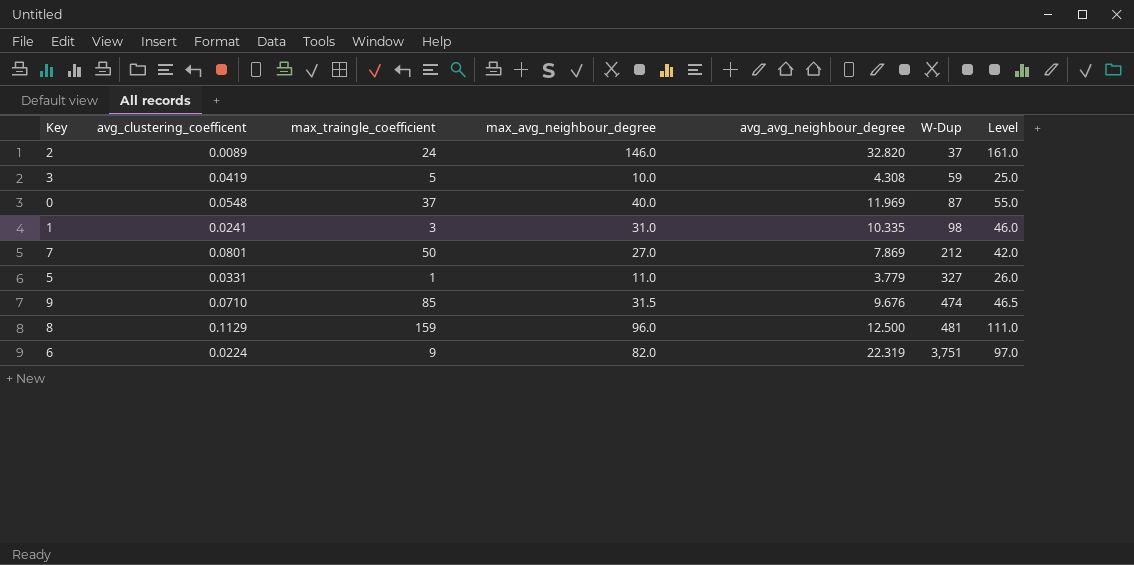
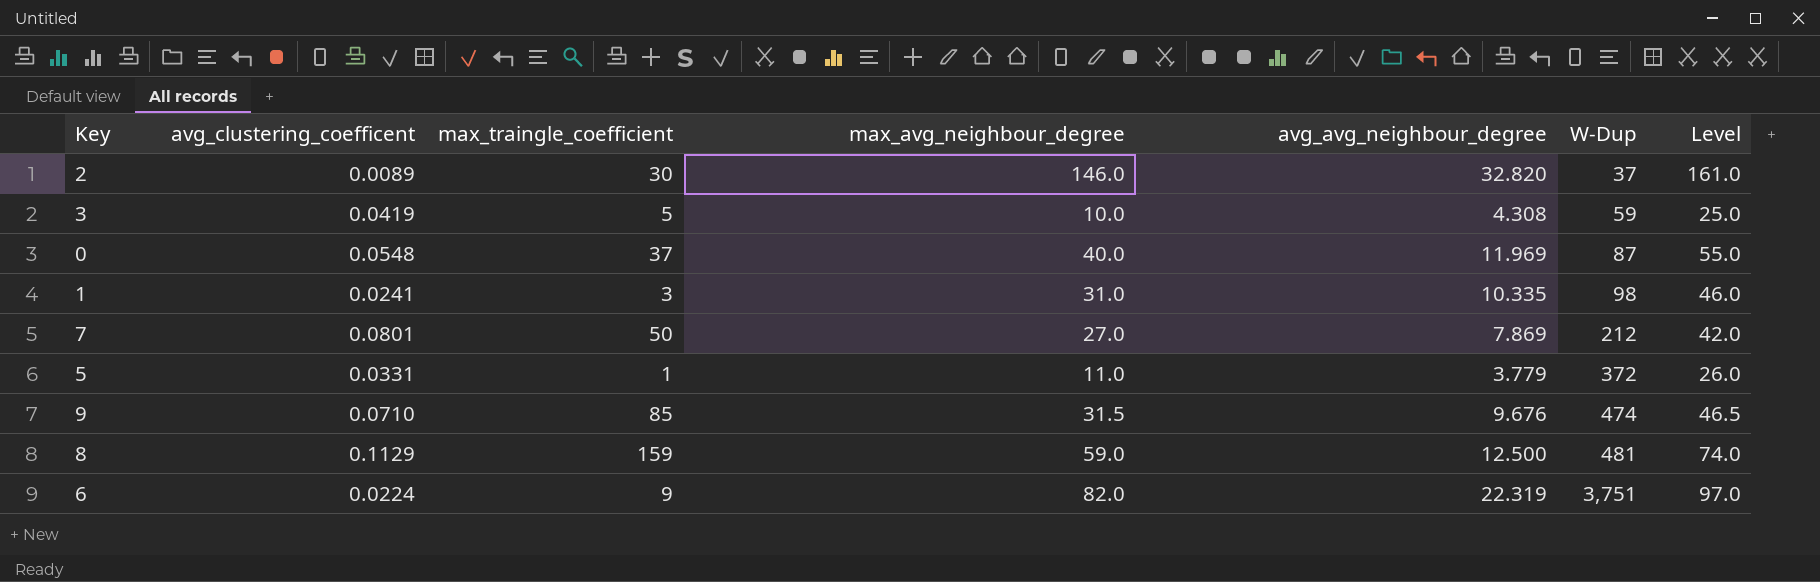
2 | max_traingle_coefficient: 24 -> 30
5 | W-Dup: 327 -> 372
8 | max_avg_neighbour_degree: 96.0 -> 59.0
8 | Level: 111.0 -> 74.0

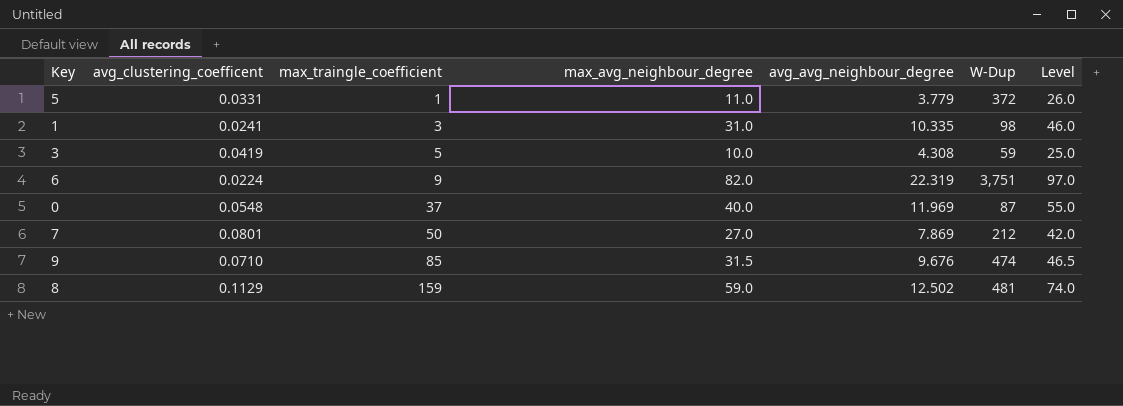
row order: W-Dup ascending -> max_traingle_coefficient ascending
row 2: 0.0089 | 30 | 146.0 | 32.820 | 37 | 161.0 -> none
8 | avg_avg_neighbour_degree: 12.500 -> 12.502

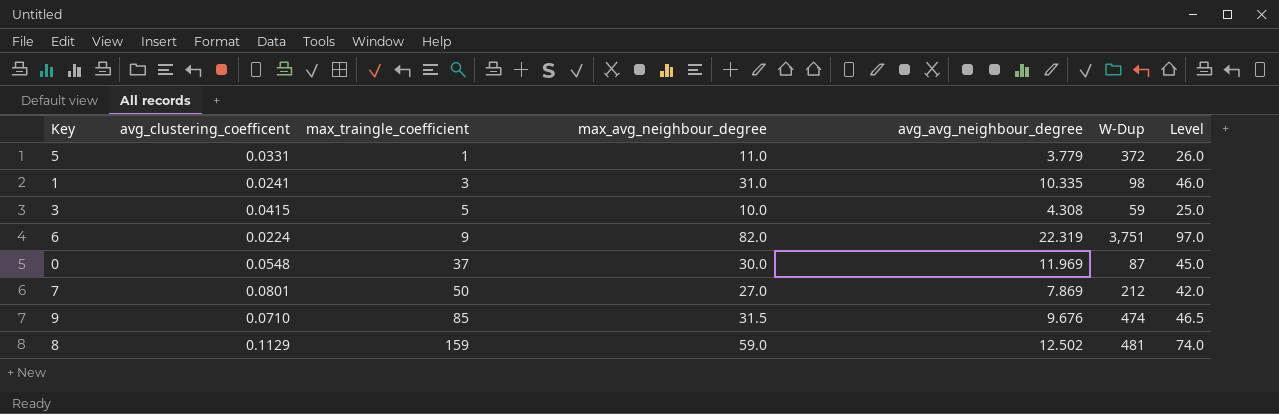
3 | avg_clustering_coefficent: 0.0419 -> 0.0415
0 | max_avg_neighbour_degree: 40.0 -> 30.0
0 | Level: 55.0 -> 45.0

